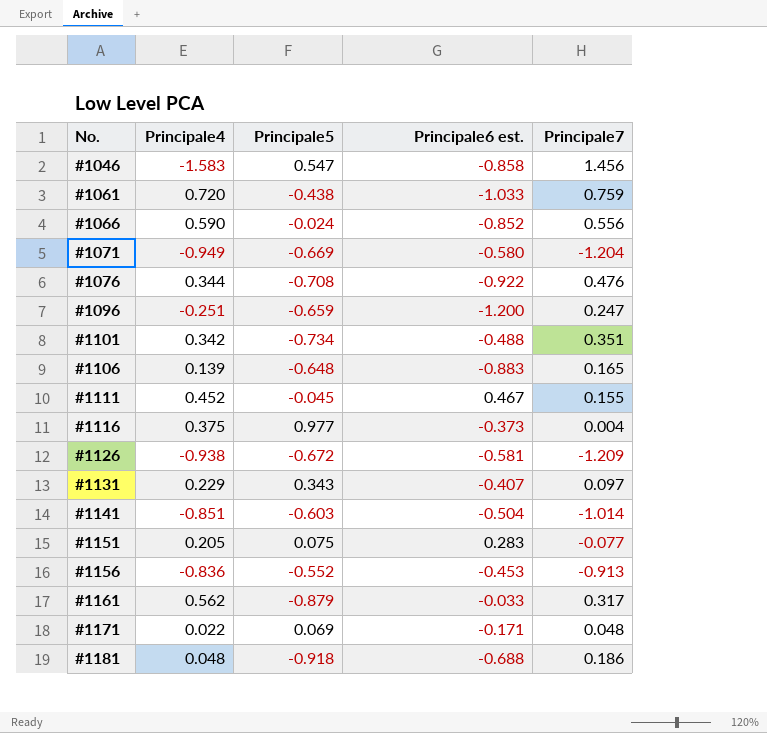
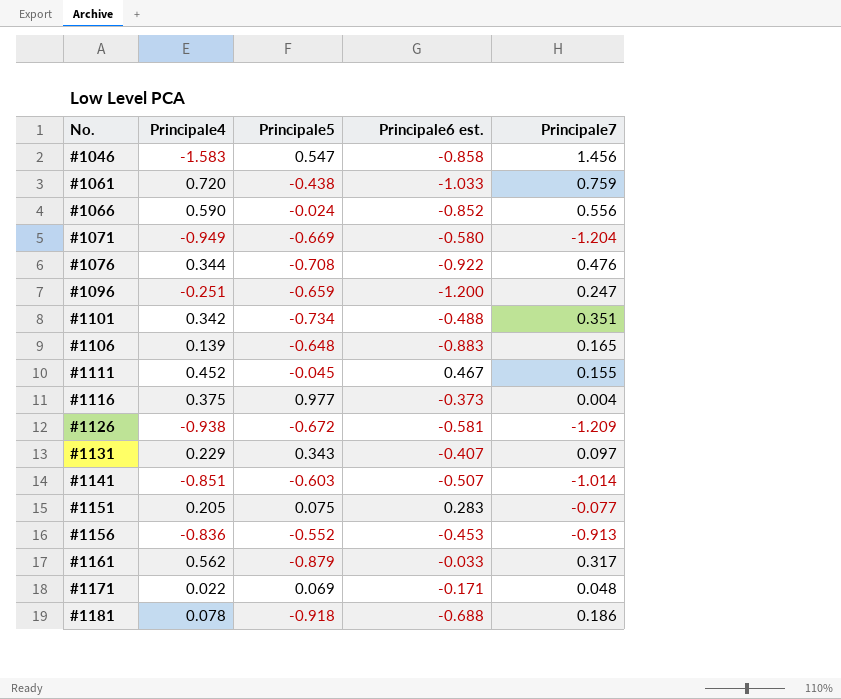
#1141 | Principale6 est.: -0.504 -> -0.507
#1181 | Principale4: 0.048 -> 0.078

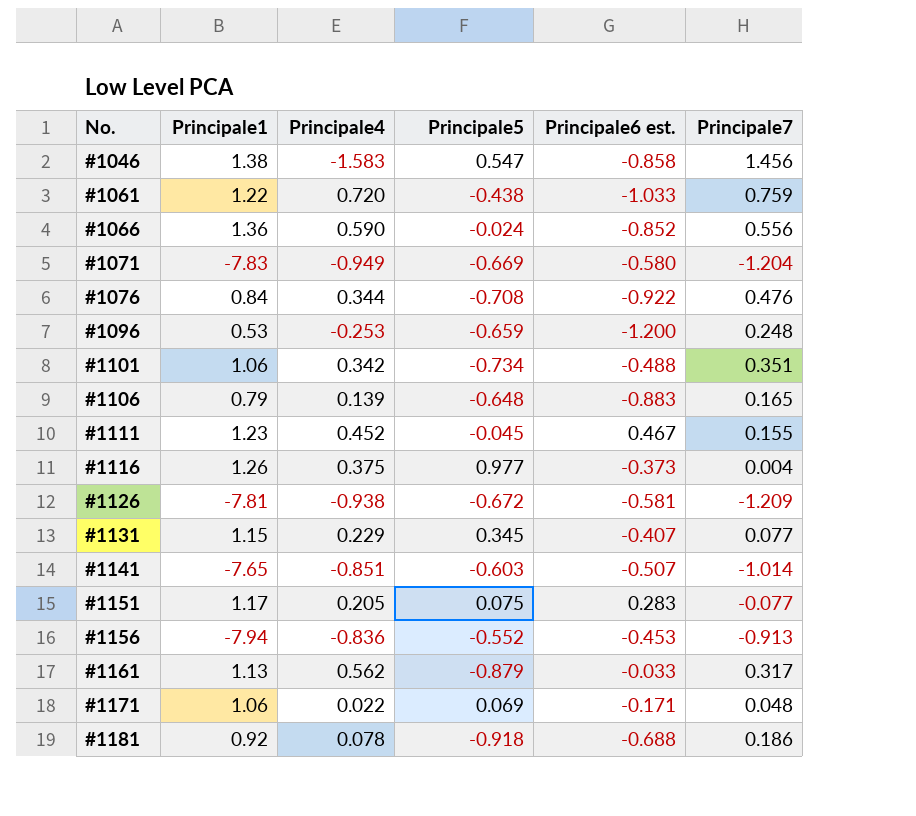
column Principale1 | position: none -> 2
#1096 | Principale4: -0.251 -> -0.253
#1096 | Principale7: 0.247 -> 0.248
#1131 | Principale5: 0.343 -> 0.345
#1131 | Principale7: 0.097 -> 0.077

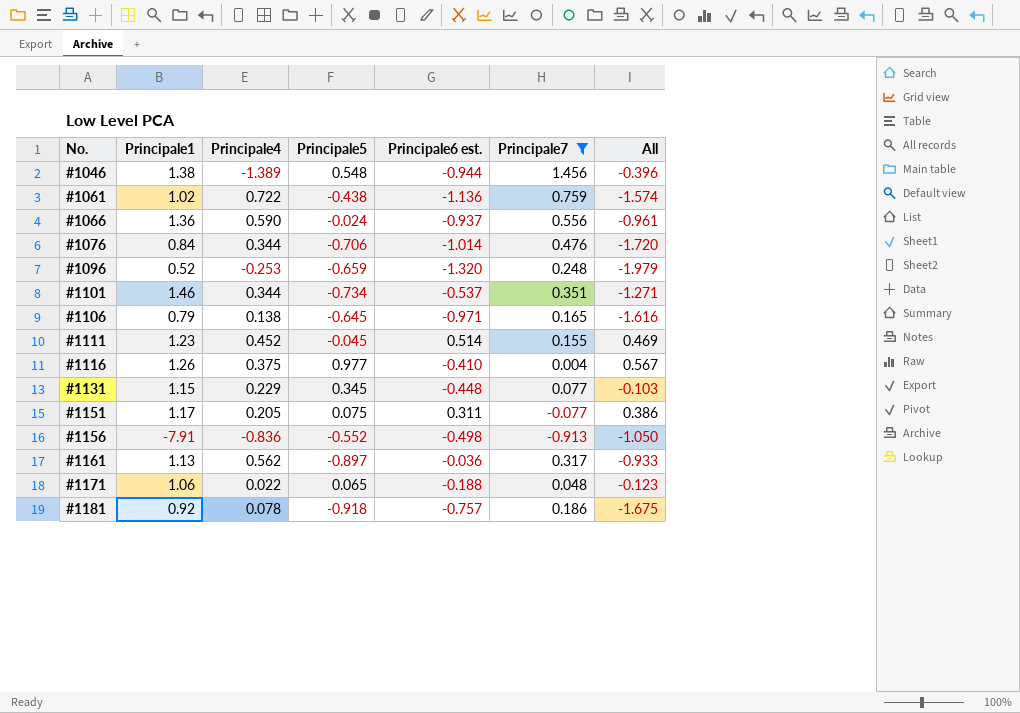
filter: none -> Principale7 >= -0.913
column All | formula: none -> [Principale5] + [Principale6 est.]
#1046 | Principale4: -1.583 -> -1.389
#1046 | Principale5: 0.547 -> 0.548
#1046 | Principale6 est.: -0.858 -> -0.944
#1061 | Principale1: 1.22 -> 1.02
#1061 | Principale4: 0.720 -> 0.722
#1061 | Principale6 est.: -1.033 -> -1.136
#1066 | Principale6 est.: -0.852 -> -0.937
#1076 | Principale5: -0.708 -> -0.706
#1076 | Principale6 est.: -0.922 -> -1.014
#1096 | Principale1: 0.53 -> 0.52
#1096 | Principale6 est.: -1.200 -> -1.320
#1101 | Principale1: 1.06 -> 1.46
#1101 | Principale4: 0.342 -> 0.344
#1101 | Principale6 est.: -0.488 -> -0.537
#1106 | Principale4: 0.139 -> 0.138
#1106 | Principale5: -0.648 -> -0.645
#1106 | Principale6 est.: -0.883 -> -0.971
#1111 | Principale6 est.: 0.467 -> 0.514
#1116 | Principale6 est.: -0.373 -> -0.410
#1131 | Principale6 est.: -0.407 -> -0.448
#1151 | Principale6 est.: 0.283 -> 0.311
#1156 | Principale1: -7.94 -> -7.91
#1156 | Principale6 est.: -0.453 -> -0.498
#1161 | Principale5: -0.879 -> -0.897
#1161 | Principale6 est.: -0.033 -> -0.036
#1171 | Principale5: 0.069 -> 0.065
#1171 | Principale6 est.: -0.171 -> -0.188
#1181 | Principale6 est.: -0.688 -> -0.757

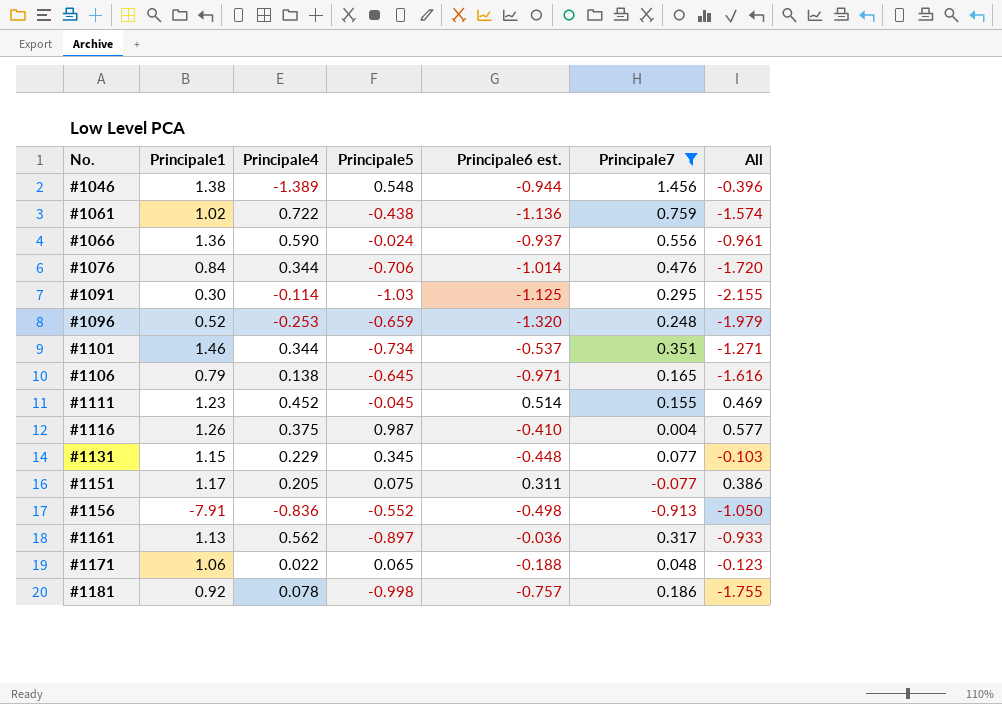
row #1091: none -> 0.30 | -0.114 | -1.03 | -1.125 | 0.295 | -2.155
#1116 | Principale5: 0.977 -> 0.987
#1116 | All: 0.567 -> 0.577
#1181 | Principale5: -0.918 -> -0.998
#1181 | All: -1.675 -> -1.755

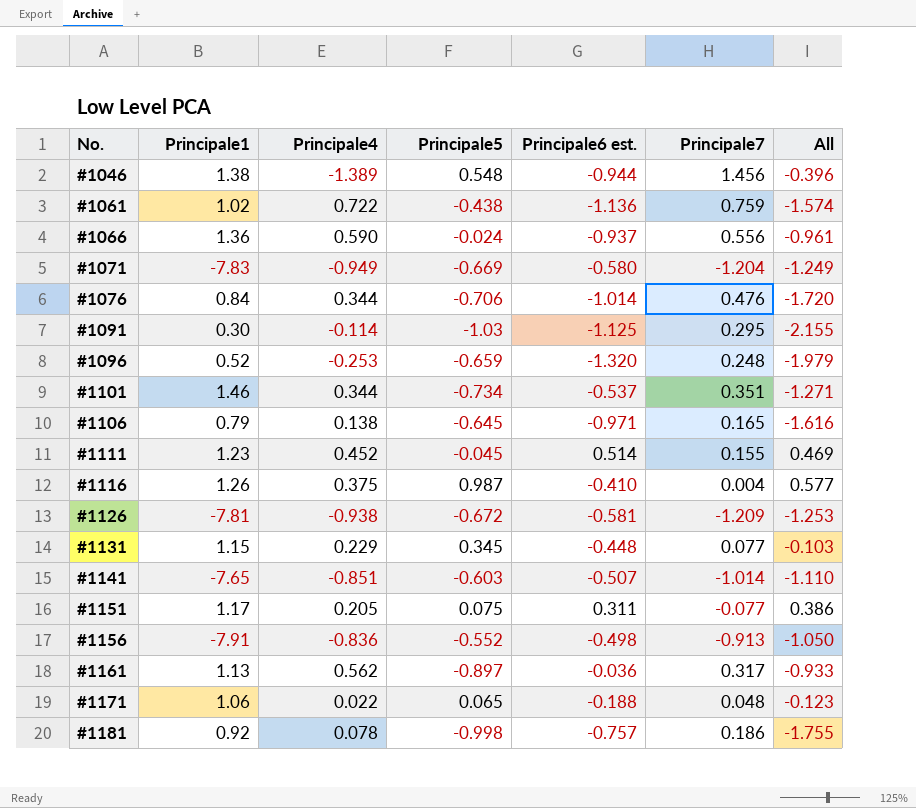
filter: Principale7 >= -0.913 -> none

